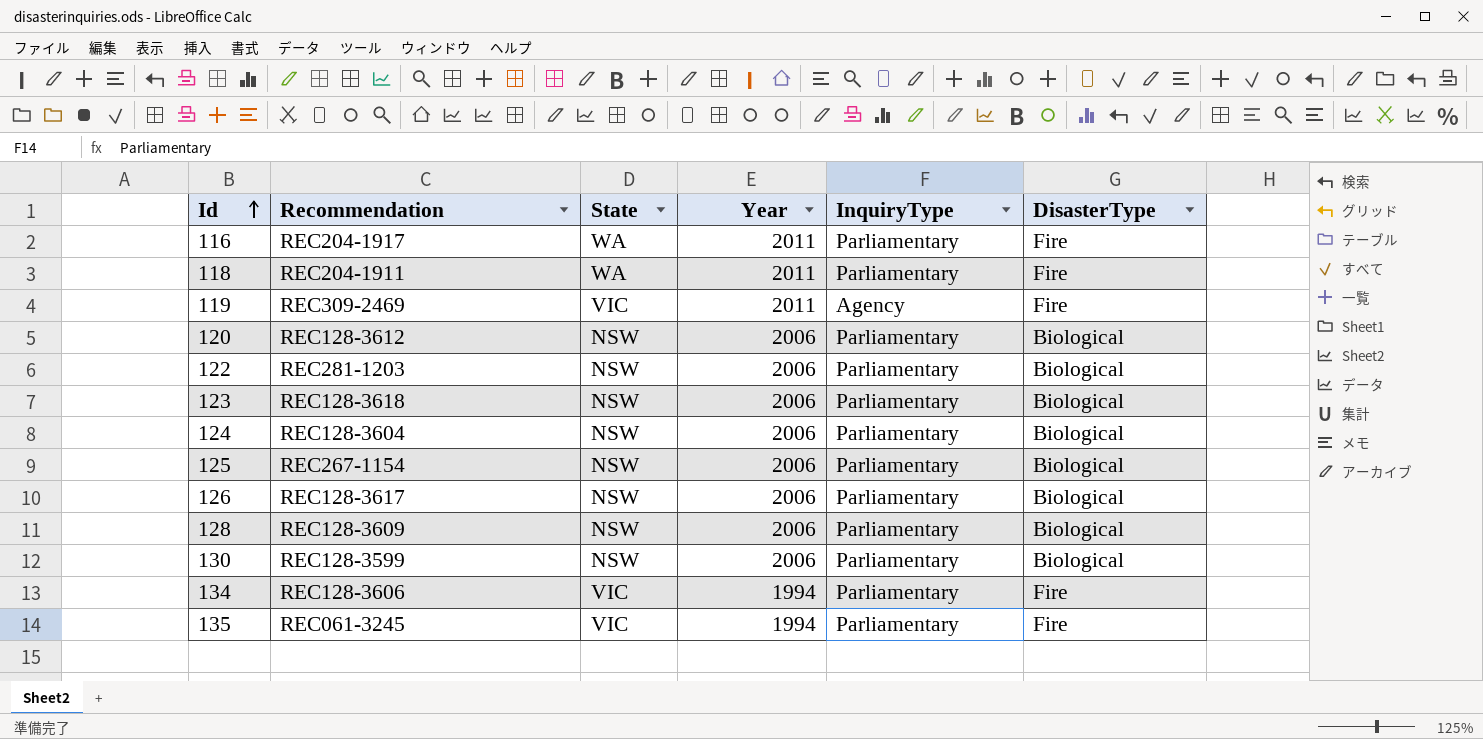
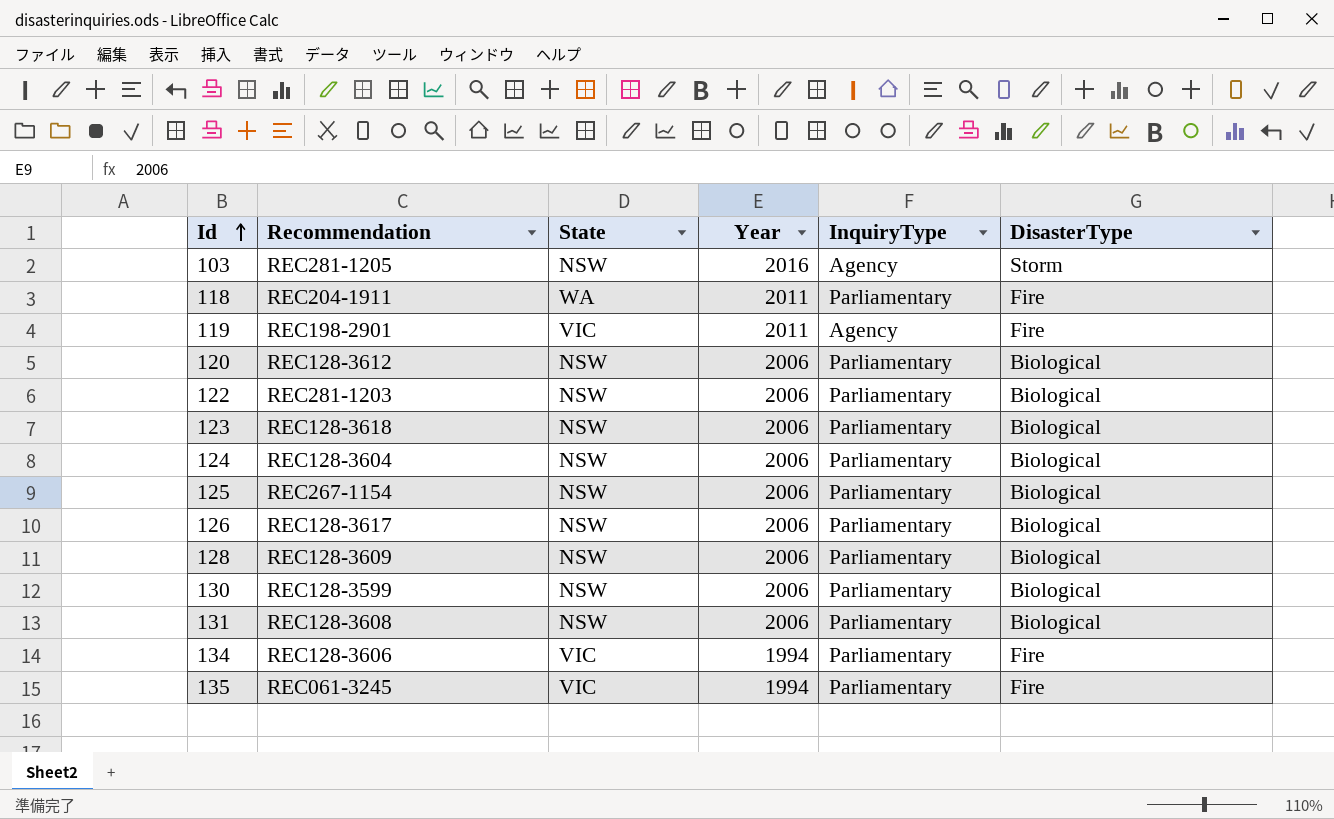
row 116: REC204-1917 | WA | 2011 | Parliamentary | Fire -> none
row 103: none -> REC281-1205 | NSW | 2016 | Agency | Storm
119 | Recommendation: REC309-2469 -> REC198-2901
row 131: none -> REC128-3608 | NSW | 2006 | Parliamentary | Biological

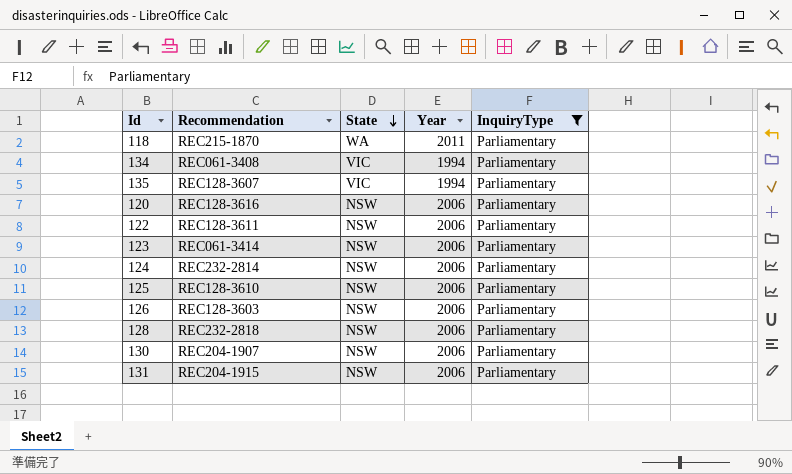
filter: none -> InquiryType = Parliamentary
row order: Id ascending -> State descending
column DisasterType | position: 6 -> none
118 | Recommendation: REC204-1911 -> REC215-1870
134 | Recommendation: REC128-3606 -> REC061-3408
135 | Recommendation: REC061-3245 -> REC128-3607
120 | Recommendation: REC128-3612 -> REC128-3616
122 | Recommendation: REC281-1203 -> REC128-3611
123 | Recommendation: REC128-3618 -> REC061-3414
124 | Recommendation: REC128-3604 -> REC232-2814
125 | Recommendation: REC267-1154 -> REC128-3610
126 | Recommendation: REC128-3617 -> REC128-3603
128 | Recommendation: REC128-3609 -> REC232-2818
130 | Recommendation: REC128-3599 -> REC204-1907
131 | Recommendation: REC128-3608 -> REC204-1915

